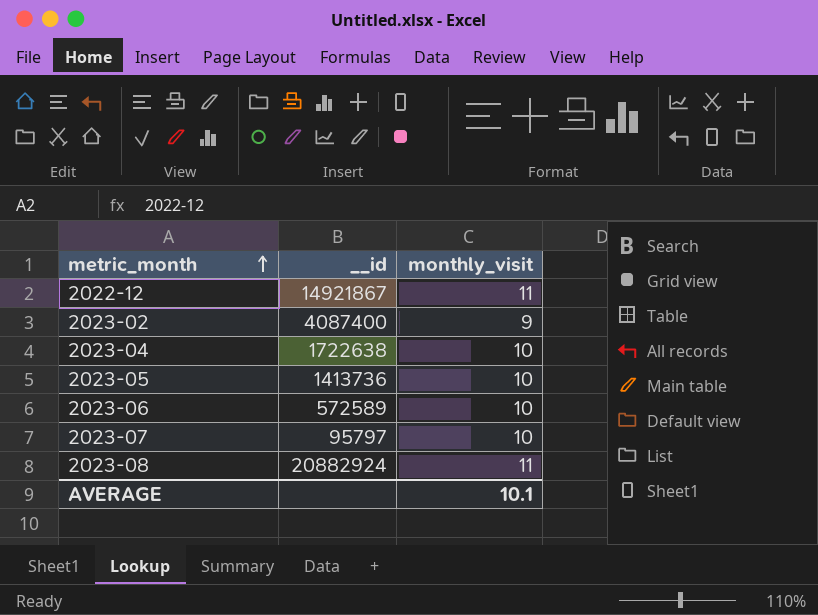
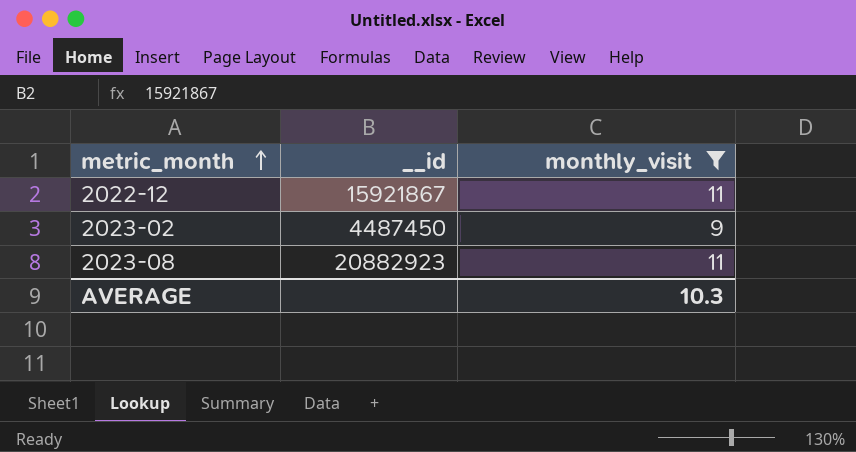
filter: none -> monthly_visit != 10
2022-12 | __id: 14921867 -> 15921867
2023-02 | __id: 4087400 -> 4487450
2023-08 | __id: 20882924 -> 20882923
AVERAGE | monthly_visit: 10.1 -> 10.3

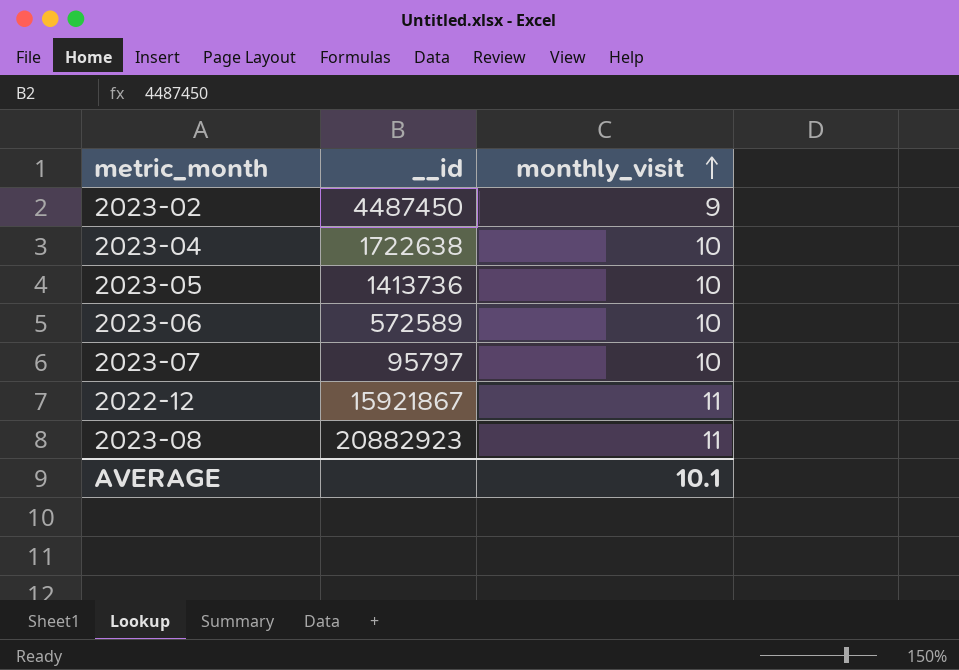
filter: monthly_visit != 10 -> none
row order: metric_month ascending -> monthly_visit ascending
AVERAGE | monthly_visit: 10.3 -> 10.1

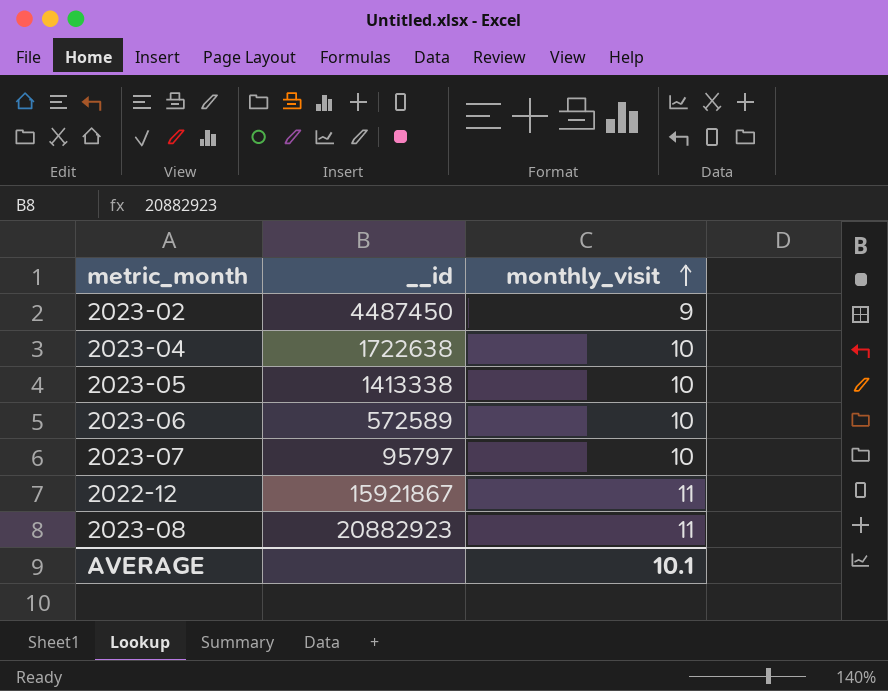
2023-05 | __id: 1413736 -> 1413338

